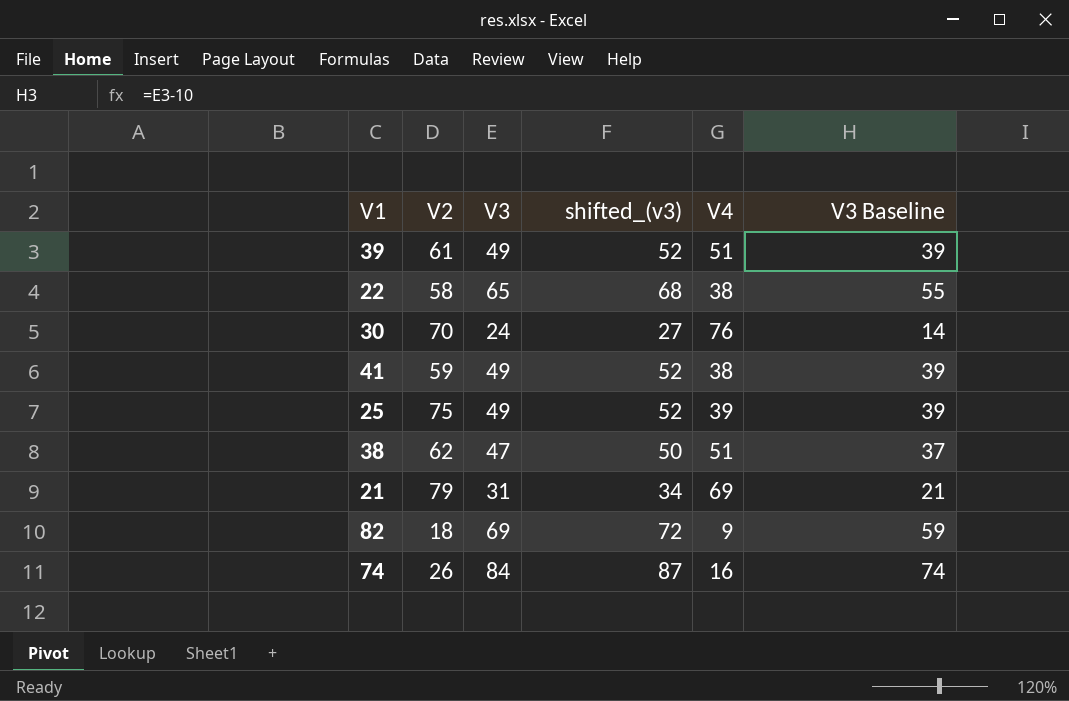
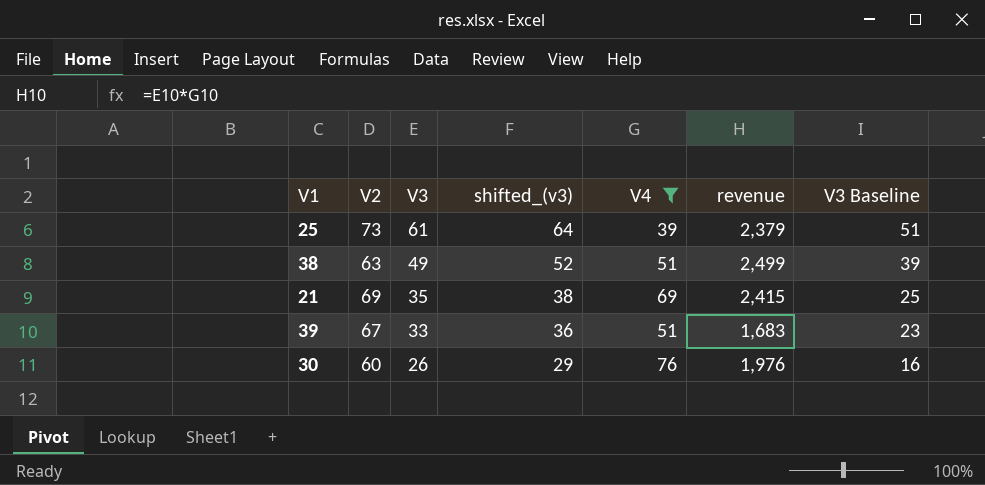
filter: none -> V4 >= 39
row order: none -> V3 descending
column revenue | formula: none -> [V3] * [V4]
25 | V2: 75 -> 73
25 | V3: 49 -> 61
25 | shifted_(v3): 52 -> 64
25 | V3 Baseline: 39 -> 51
38 | V2: 62 -> 63
38 | V3: 47 -> 49
38 | shifted_(v3): 50 -> 52
38 | V3 Baseline: 37 -> 39
21 | V2: 79 -> 69
21 | V3: 31 -> 35
21 | shifted_(v3): 34 -> 38
21 | V3 Baseline: 21 -> 25
39 | V2: 61 -> 67
39 | V3: 49 -> 33
39 | shifted_(v3): 52 -> 36
39 | V3 Baseline: 39 -> 23
30 | V2: 70 -> 60
30 | V3: 24 -> 26
30 | shifted_(v3): 27 -> 29
30 | V3 Baseline: 14 -> 16

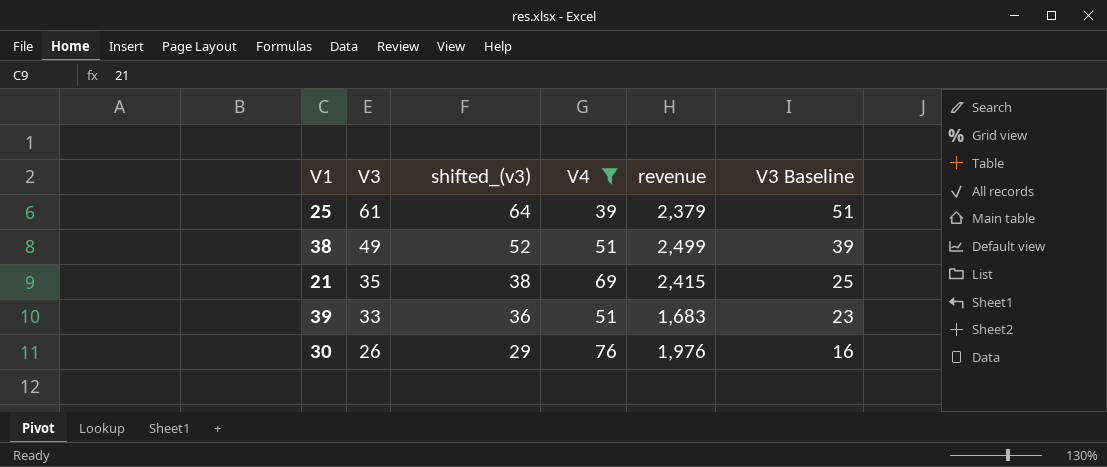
column V2 | position: 2 -> none

